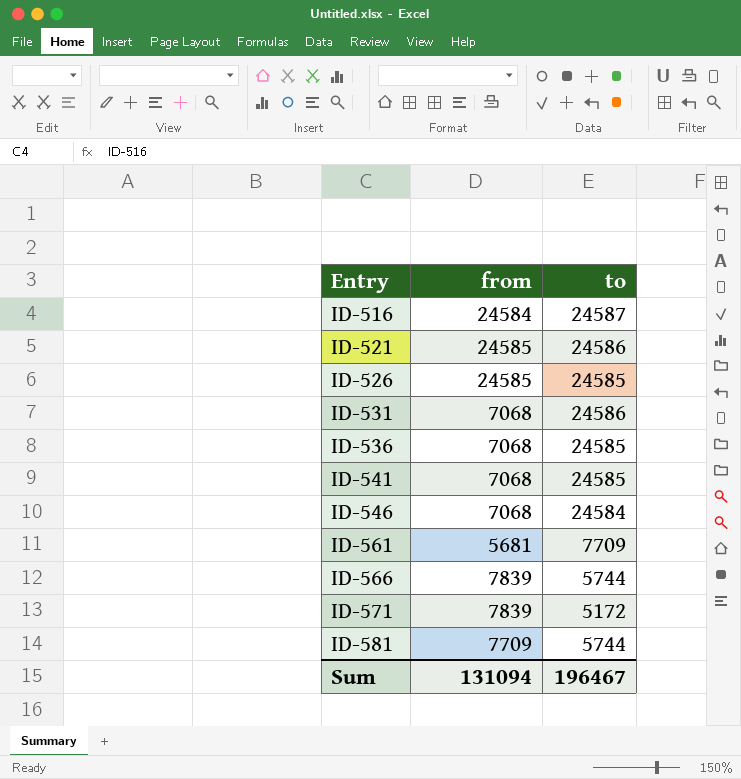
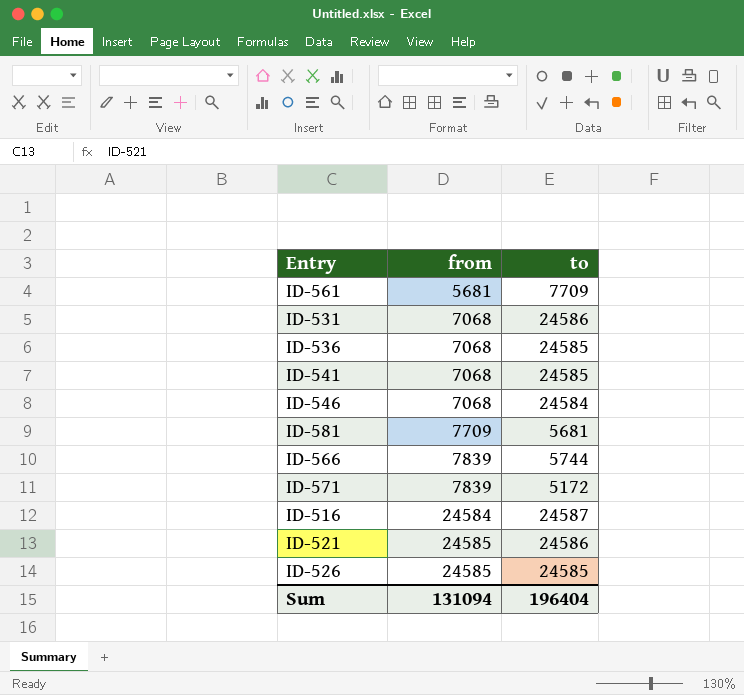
row order: Entry ascending -> from ascending
ID-581 | to: 5744 -> 5681
Sum | to: 196467 -> 196404

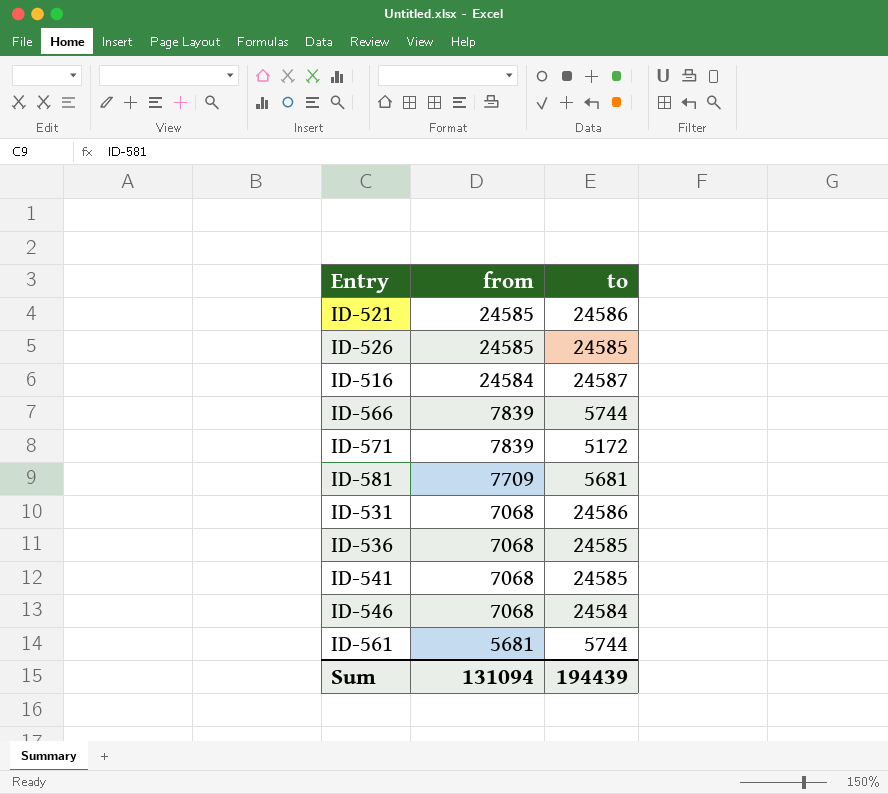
row order: from ascending -> from descending
ID-561 | to: 7709 -> 5744
Sum | to: 196404 -> 194439

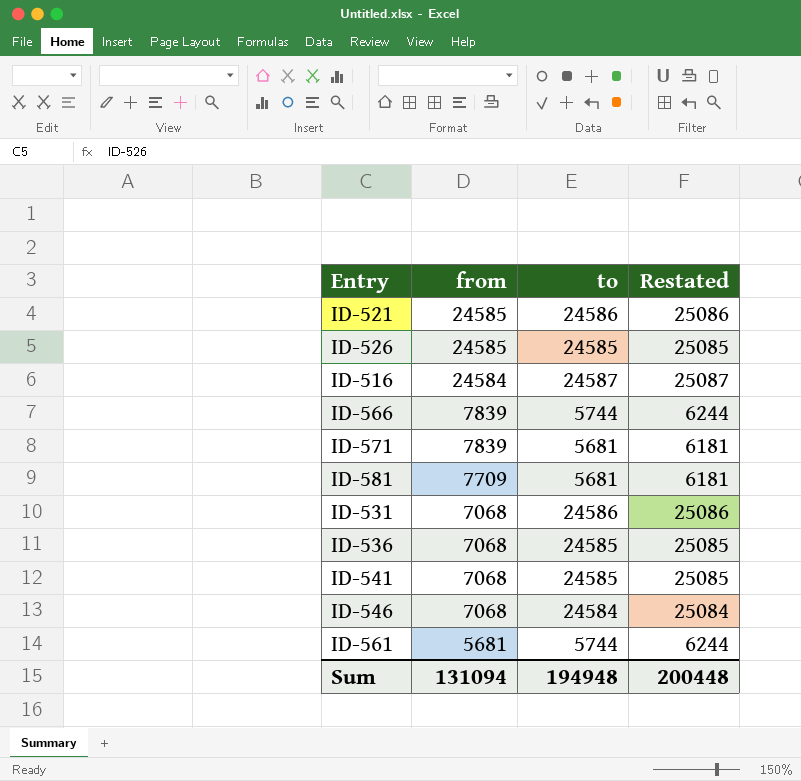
column Restated | formula: none -> [to] + 500
ID-571 | to: 5172 -> 5681
Sum | to: 194439 -> 194948

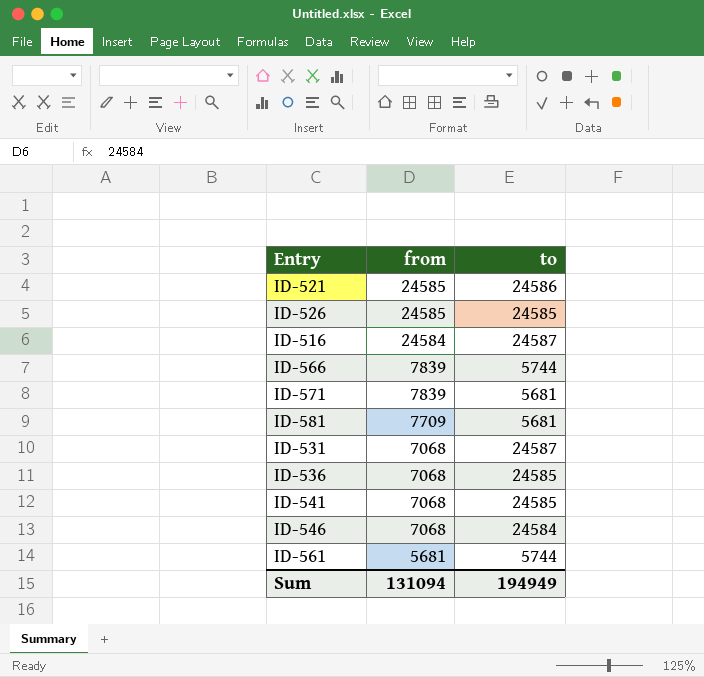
column Restated | formula: [to] + 500 -> none
ID-531 | to: 24586 -> 24587
Sum | to: 194948 -> 194949

